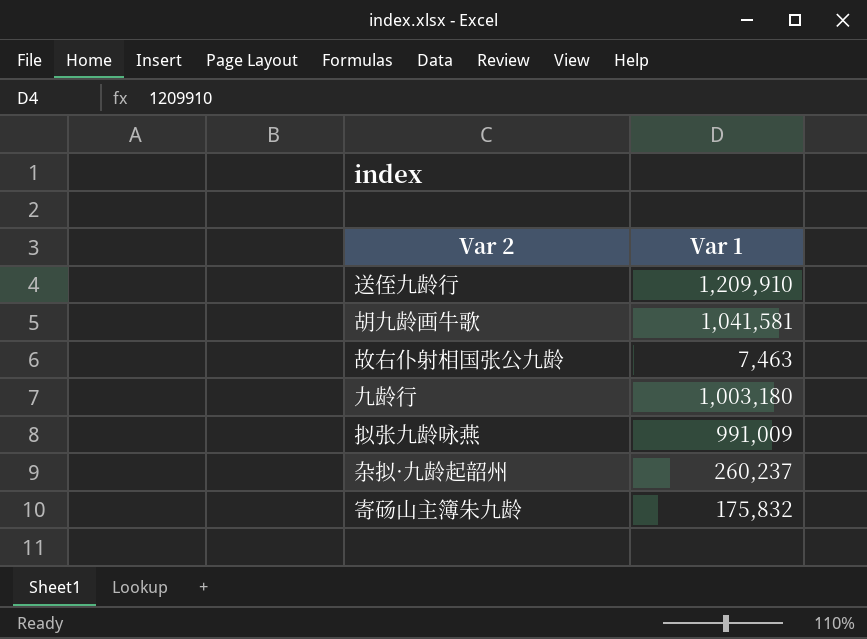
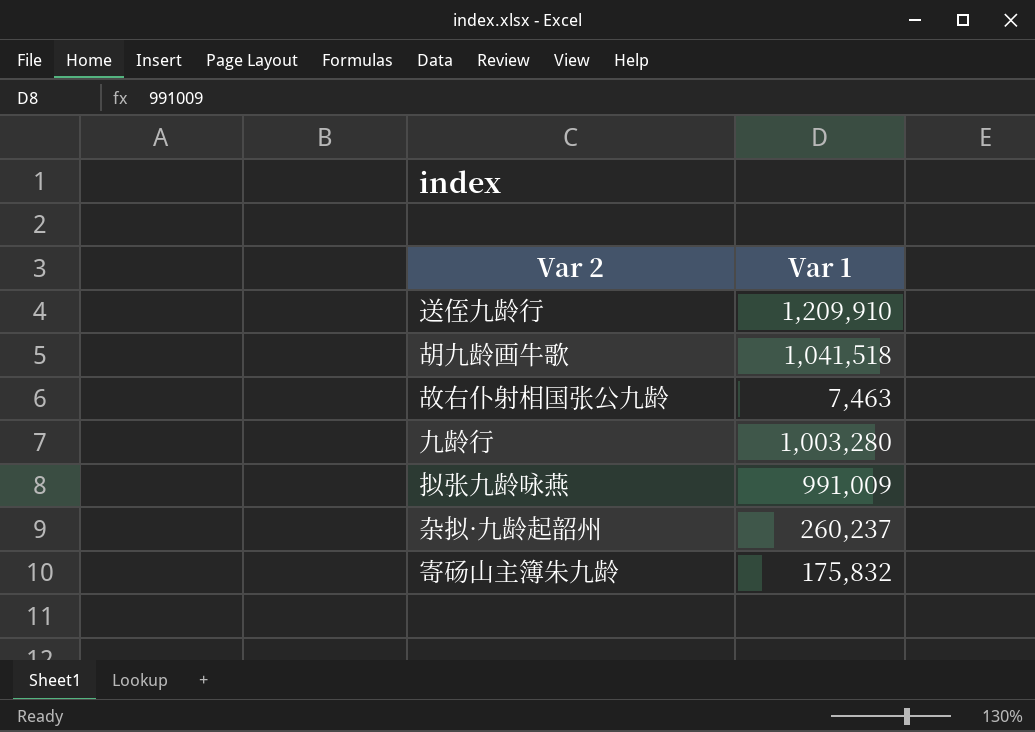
胡九龄画牛歌 | Var 1: 1,041,581 -> 1,041,518
九龄行 | Var 1: 1,003,180 -> 1,003,280

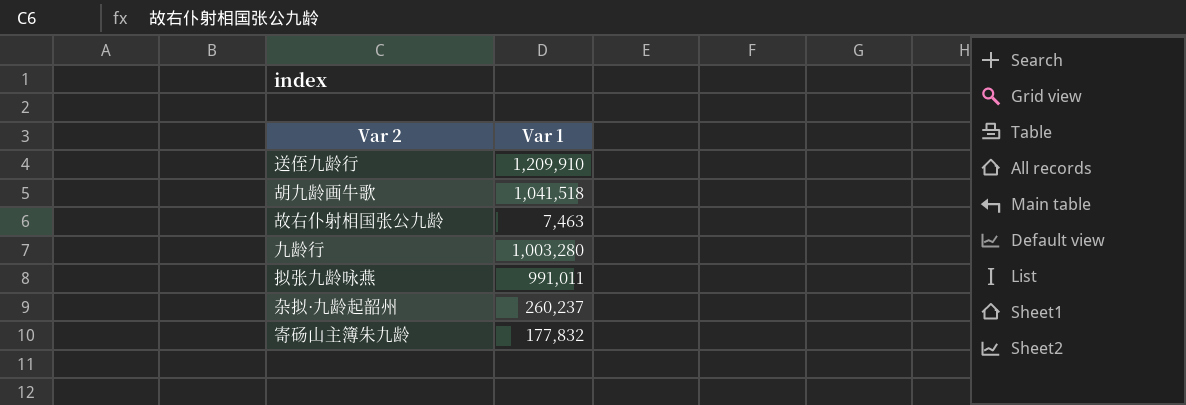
拟张九龄咏燕 | Var 1: 991,009 -> 991,011
寄砀山主簿朱九龄 | Var 1: 175,832 -> 177,832

